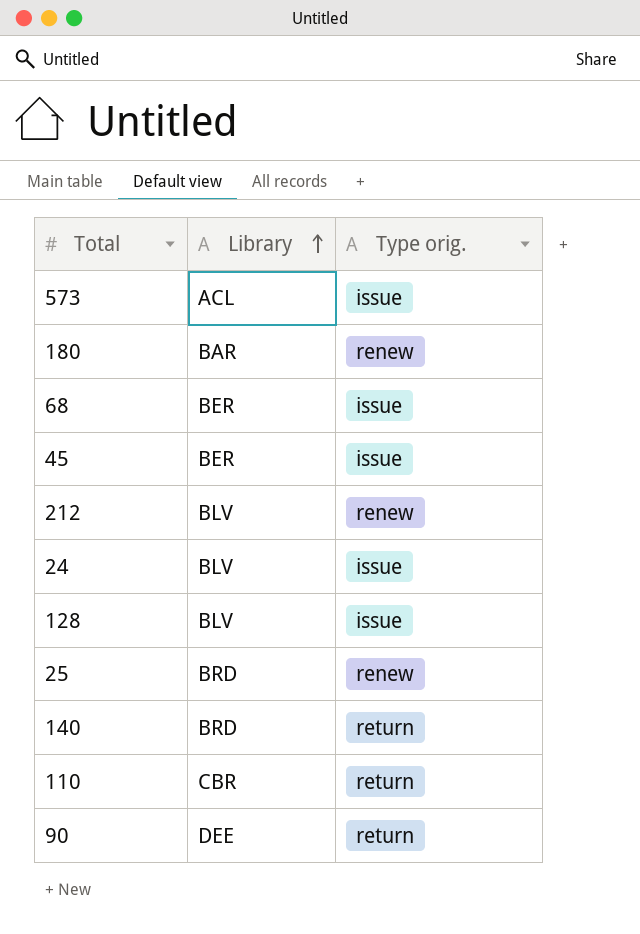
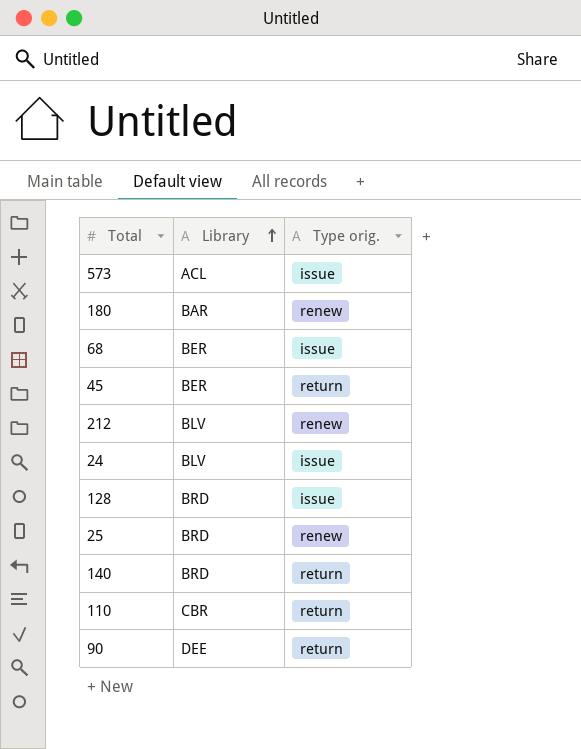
45 | Type orig.: issue -> return
128 | Library: BLV -> BRD

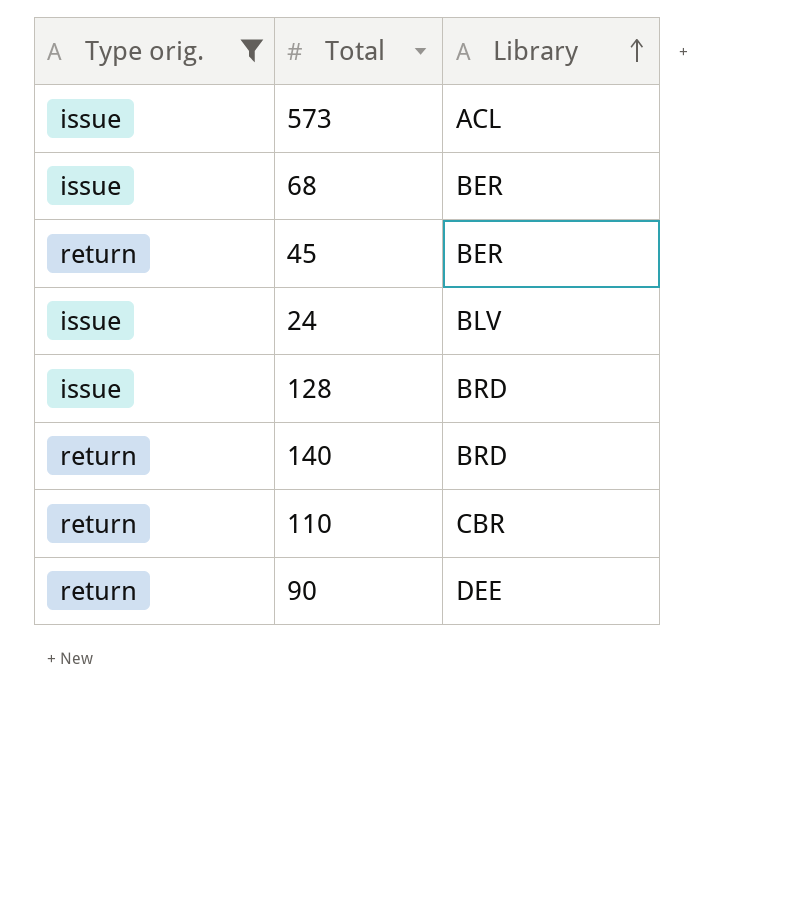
filter: none -> Type orig. != renew
column Type orig. | position: 3 -> 1

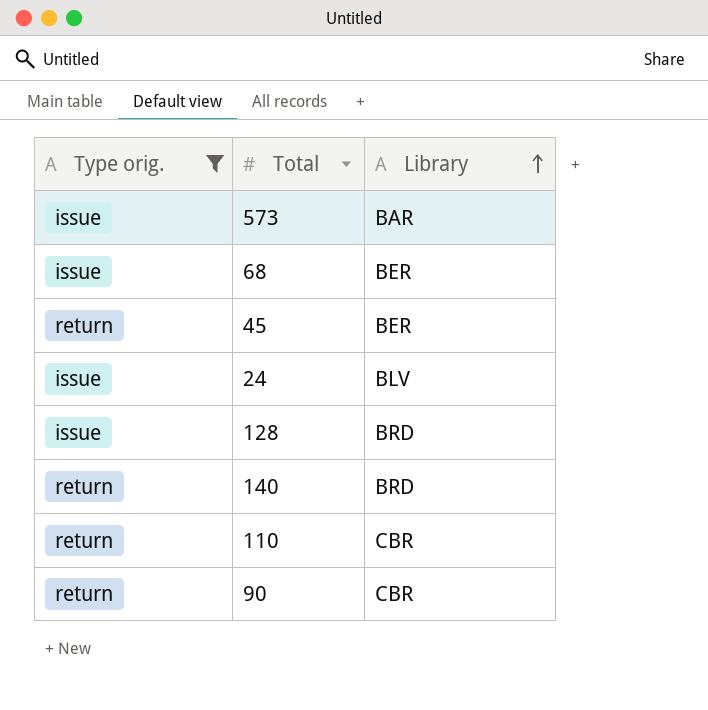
573 | Library: ACL -> BAR
90 | Library: DEE -> CBR

